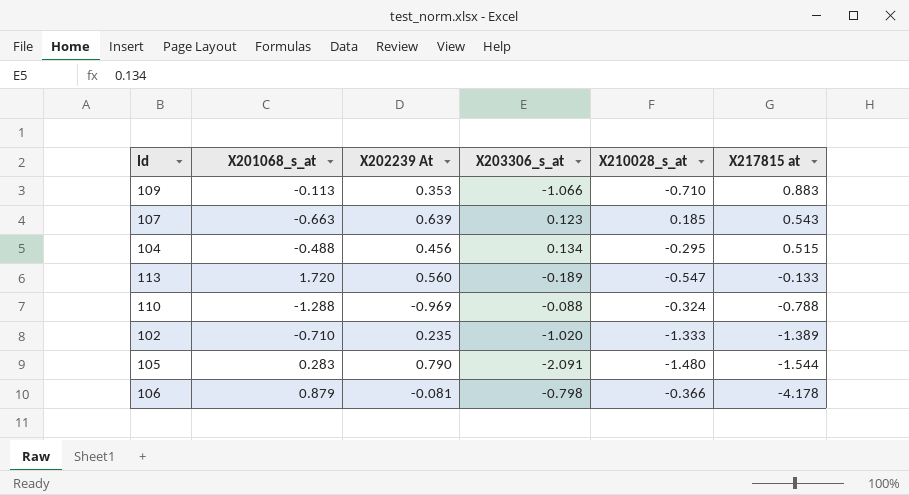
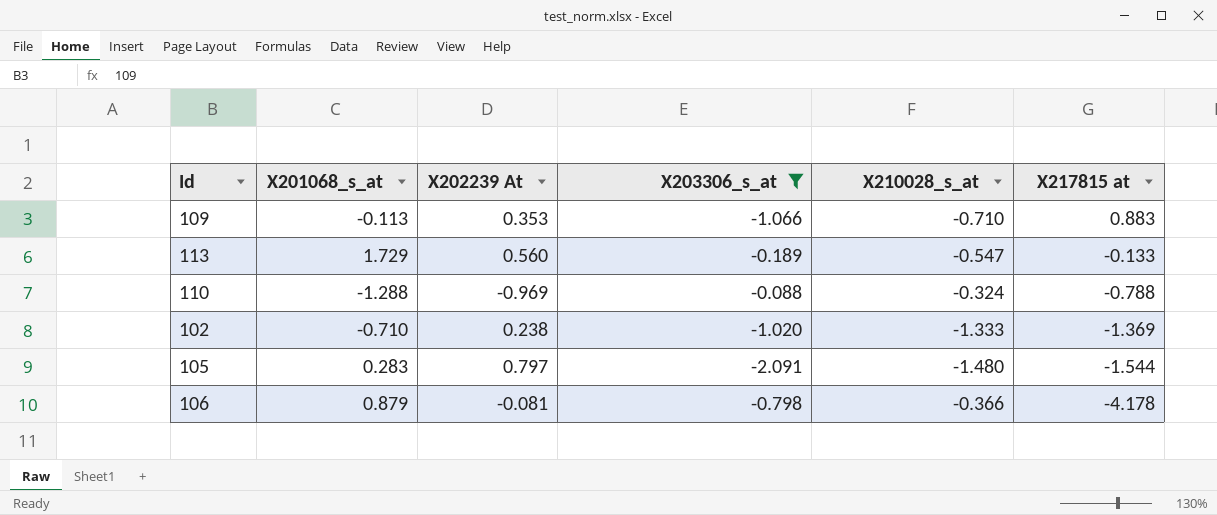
filter: none -> X203306_s_at <= -0.088
113 | X201068_s_at: 1.720 -> 1.729
102 | X202239 At: 0.235 -> 0.238
102 | X217815 at: -1.389 -> -1.369
105 | X202239 At: 0.790 -> 0.797

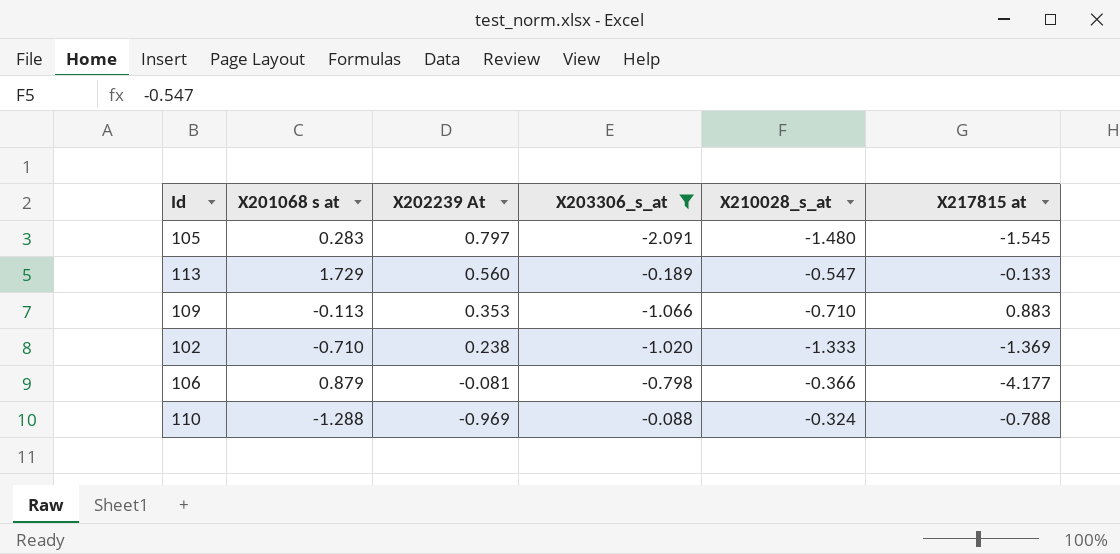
row order: X217815 at descending -> X202239 At descending
column name: X201068_s_at -> X201068 s at
105 | X217815 at: -1.544 -> -1.545
106 | X217815 at: -4.178 -> -4.177

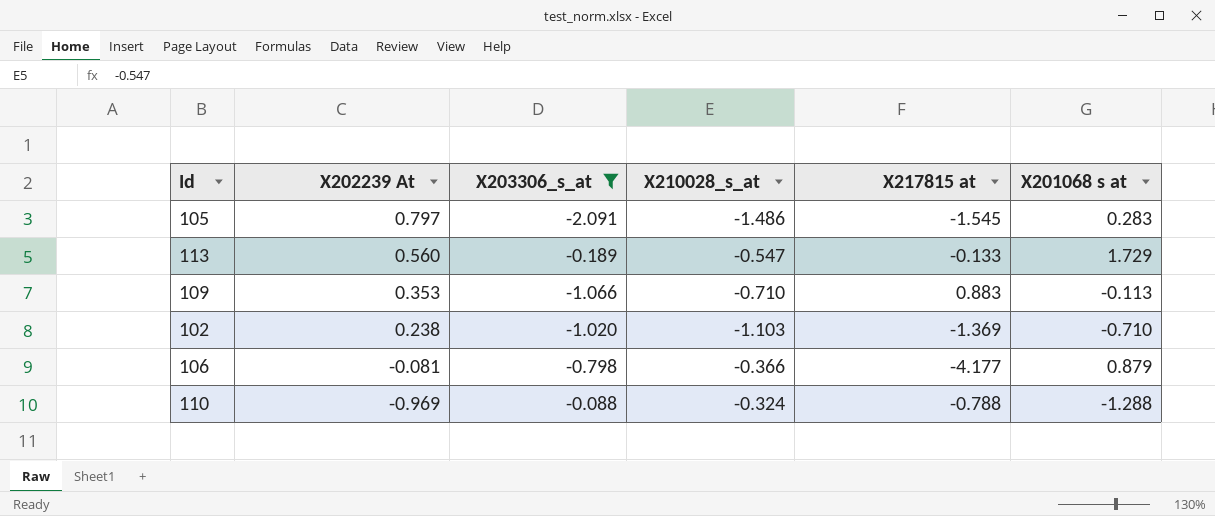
column X201068 s at | position: 2 -> 6
105 | X210028_s_at: -1.480 -> -1.486
102 | X210028_s_at: -1.333 -> -1.103

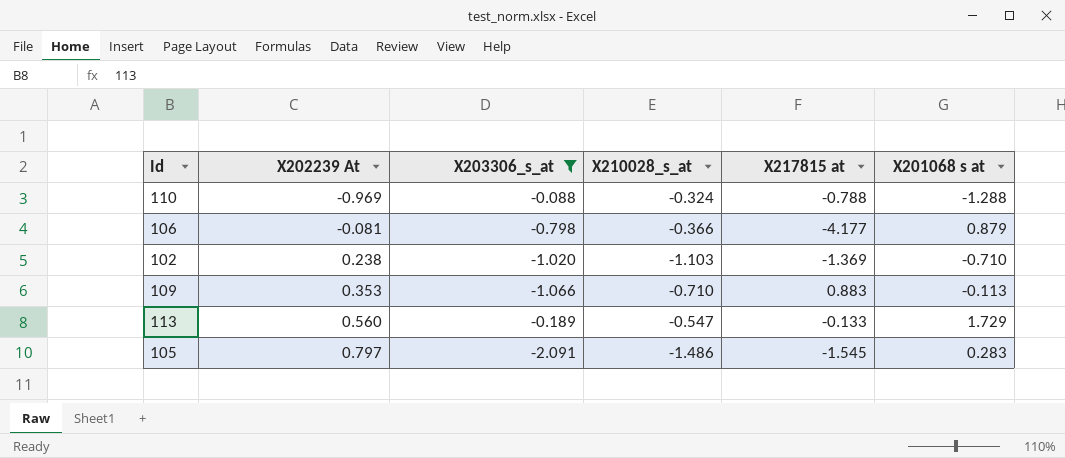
row order: X202239 At descending -> X202239 At ascending

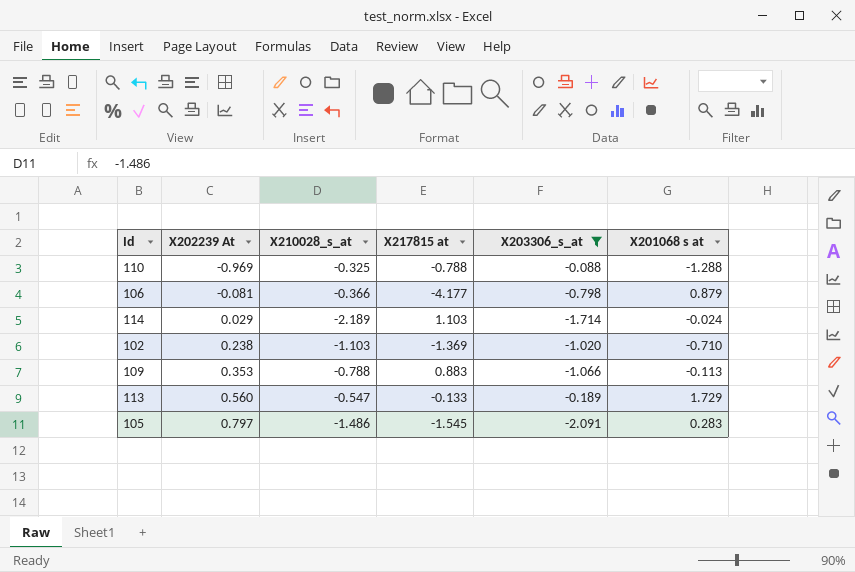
column X203306_s_at | position: 3 -> 5
110 | X210028_s_at: -0.324 -> -0.325
row 114: none -> 0.029 | -2.189 | 1.103 | -1.714 | -0.024
109 | X210028_s_at: -0.710 -> -0.788

